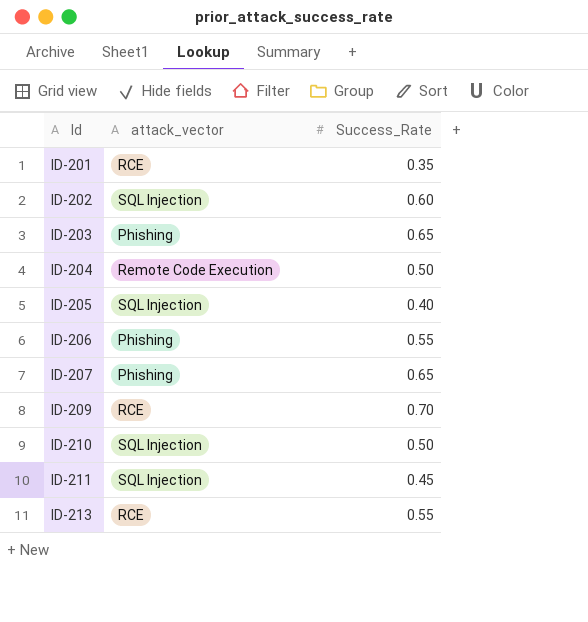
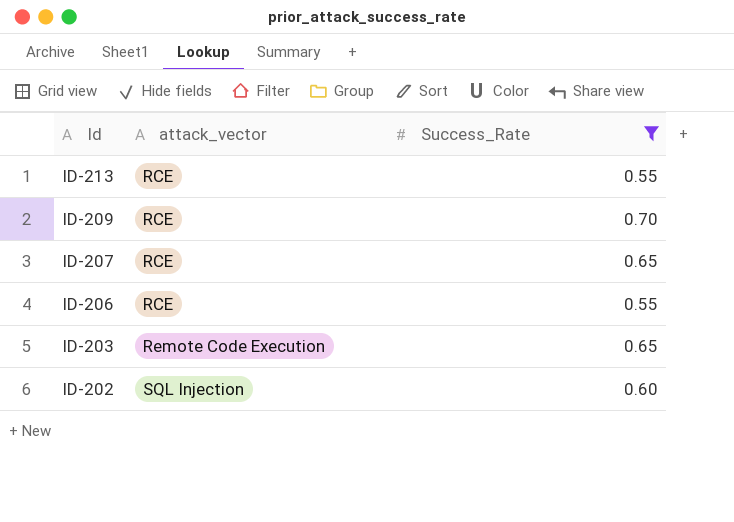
filter: none -> Success_Rate >= 0.55
row order: Id ascending -> Id descending
ID-207 | attack_vector: Phishing -> RCE
ID-206 | attack_vector: Phishing -> RCE
ID-203 | attack_vector: Phishing -> Remote Code Execution

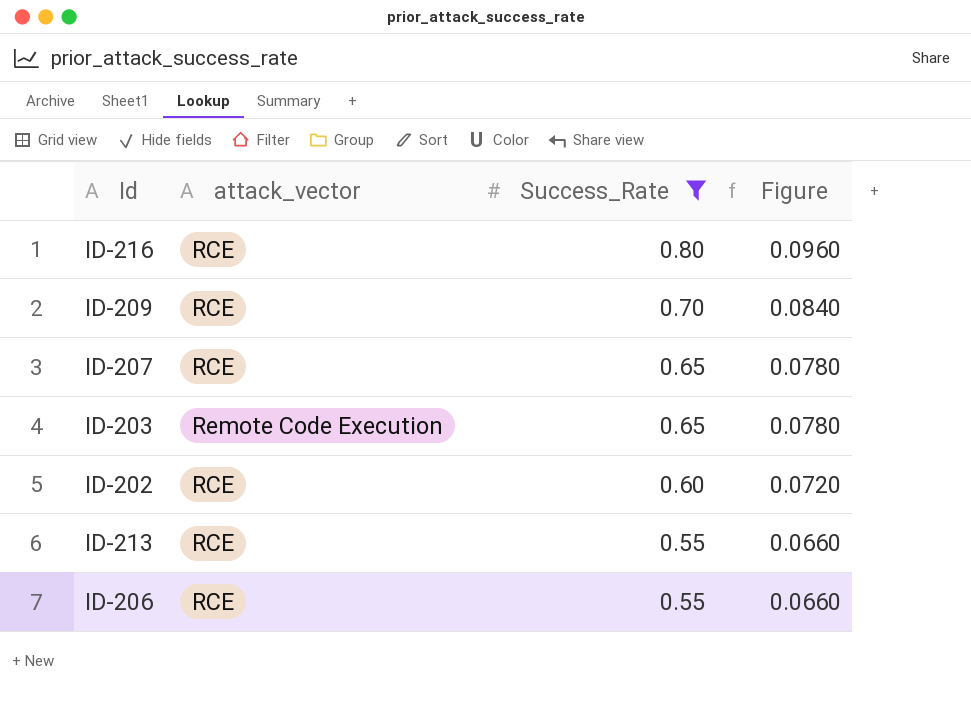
row order: Id descending -> Success_Rate descending
column Figure | formula: none -> [Success_Rate] * 0.12
row ID-216: none -> RCE | 0.80 | 0.0960
ID-202 | attack_vector: SQL Injection -> RCE

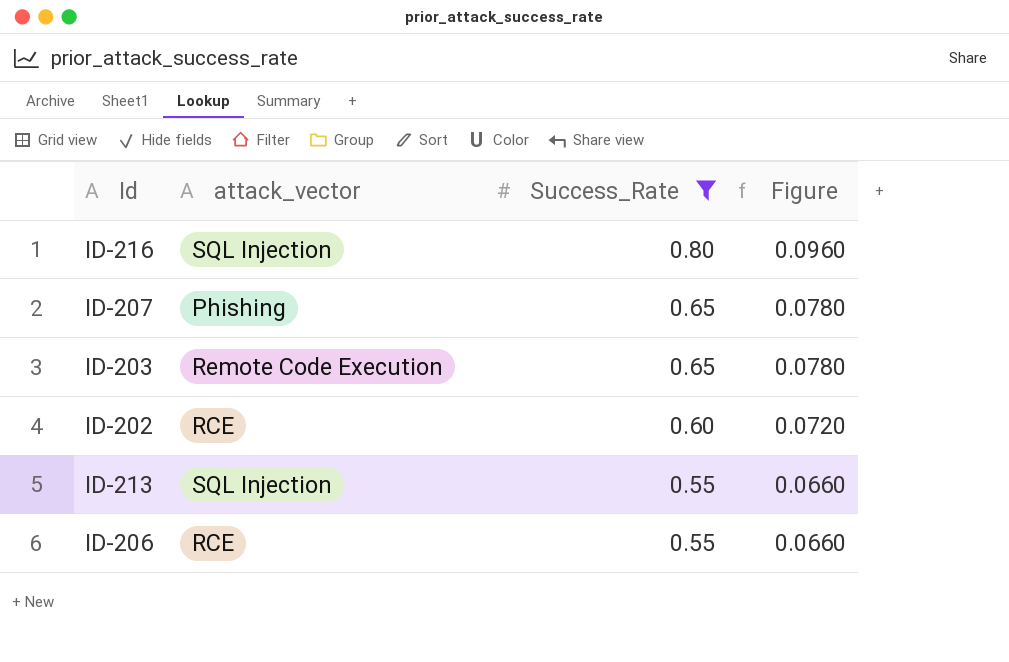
row ID-209: RCE | 0.70 | 0.0840 -> none
ID-216 | attack_vector: RCE -> SQL Injection
ID-207 | attack_vector: RCE -> Phishing
ID-213 | attack_vector: RCE -> SQL Injection

